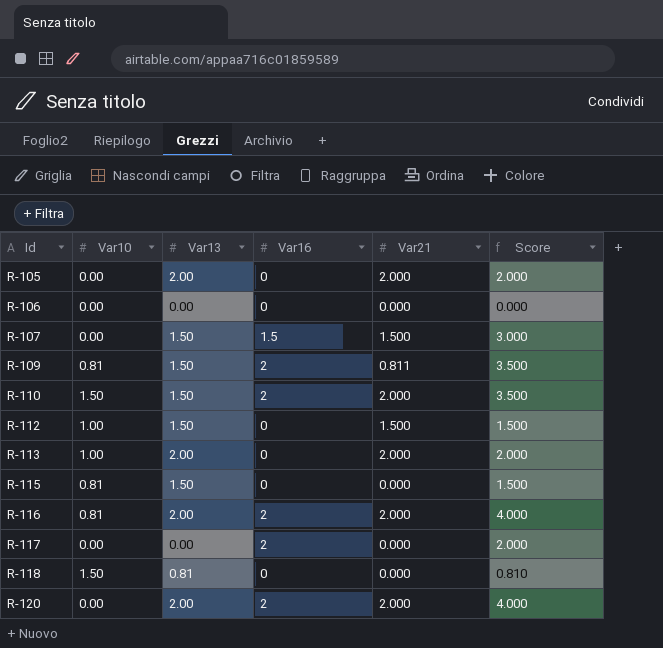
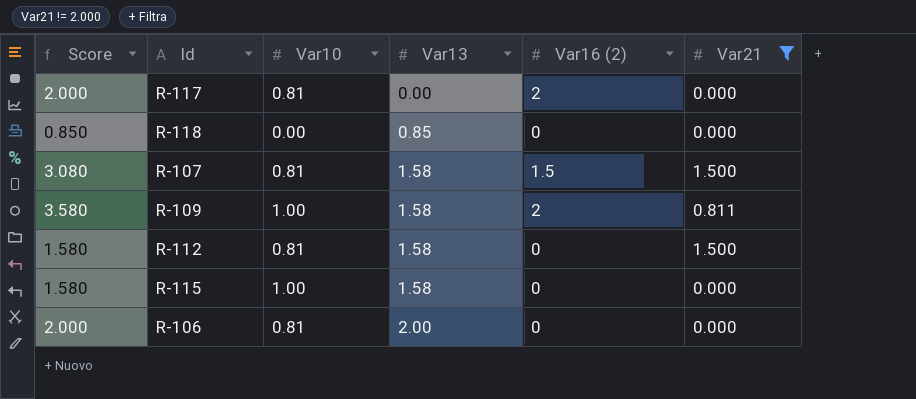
filter: none -> Var21 != 2.000
row order: Id ascending -> Var13 ascending
column Score | position: 6 -> 1
column name: Var16 -> Var16 (2)
R-117 | Var10: 0.00 -> 0.81
R-118 | Score: 0.810 -> 0.850
R-118 | Var10: 1.50 -> 0.00
R-118 | Var13: 0.81 -> 0.85
R-107 | Score: 3.000 -> 3.080
R-107 | Var10: 0.00 -> 0.81
R-107 | Var13: 1.50 -> 1.58
R-109 | Score: 3.500 -> 3.580
R-109 | Var10: 0.81 -> 1.00
R-109 | Var13: 1.50 -> 1.58
R-112 | Score: 1.500 -> 1.580
R-112 | Var10: 1.00 -> 0.81
R-112 | Var13: 1.50 -> 1.58
R-115 | Score: 1.500 -> 1.580
R-115 | Var10: 0.81 -> 1.00
R-115 | Var13: 1.50 -> 1.58
R-106 | Score: 0.000 -> 2.000
R-106 | Var10: 0.00 -> 0.81
R-106 | Var13: 0.00 -> 2.00

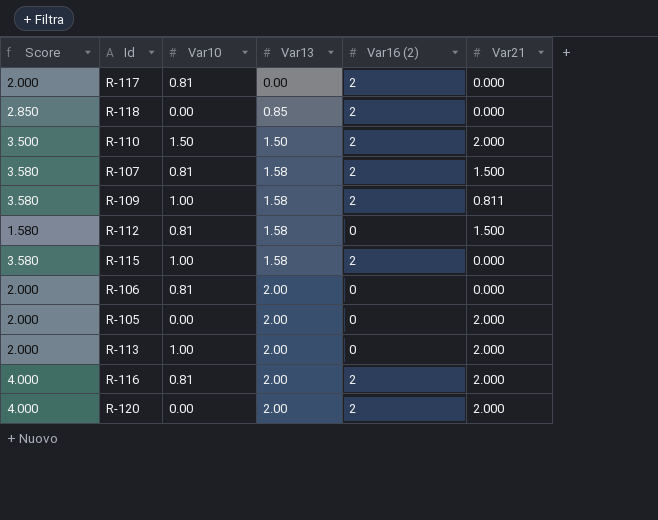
filter: Var21 != 2.000 -> none
R-118 | Score: 0.850 -> 2.850
R-118 | Var16 (2): 0 -> 2
R-107 | Score: 3.080 -> 3.580
R-107 | Var16 (2): 1.5 -> 2
R-115 | Score: 1.580 -> 3.580
R-115 | Var16 (2): 0 -> 2

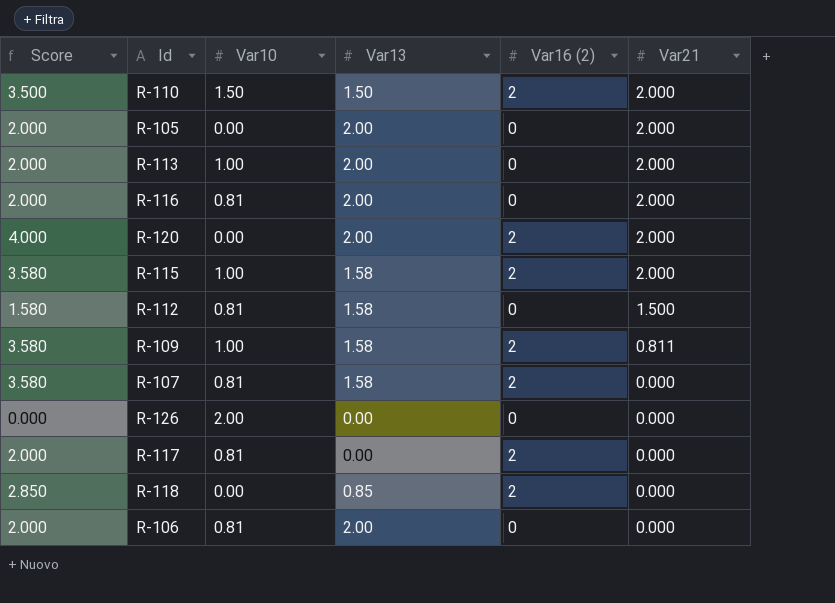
row order: Var13 ascending -> Var21 descending
R-116 | Score: 4.000 -> 2.000
R-116 | Var16 (2): 2 -> 0
R-115 | Var21: 0.000 -> 2.000
R-107 | Var21: 1.500 -> 0.000
row R-126: none -> 0.000 | 2.00 | 0.00 | 0 | 0.000

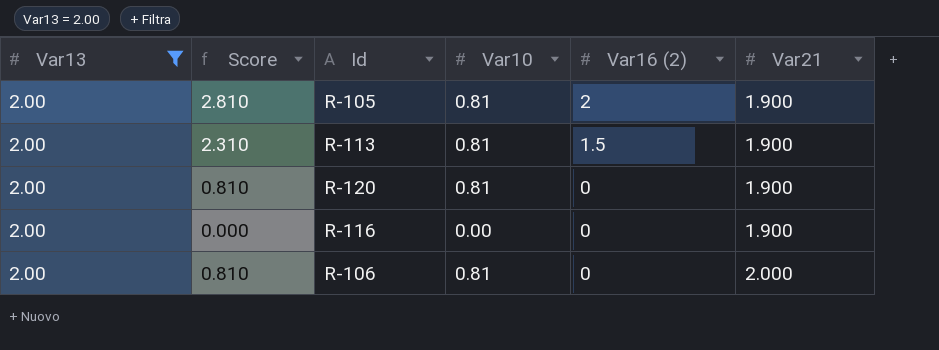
filter: none -> Var13 = 2.00
row order: Var21 descending -> Var16 (2) descending
column Var13 | position: 4 -> 1
column Score | formula: [Var13] + [Var16 (2)] -> [Var10] + [Var16 (2)]
R-105 | Var10: 0.00 -> 0.81
R-105 | Var16 (2): 0 -> 2
R-105 | Var21: 2.000 -> 1.900
R-113 | Var10: 1.00 -> 0.81
R-113 | Var16 (2): 0 -> 1.5
R-113 | Var21: 2.000 -> 1.900
R-120 | Var10: 0.00 -> 0.81
R-120 | Var16 (2): 2 -> 0
R-120 | Var21: 2.000 -> 1.900
R-116 | Var10: 0.81 -> 0.00
R-116 | Var21: 2.000 -> 1.900
R-106 | Var21: 0.000 -> 2.000

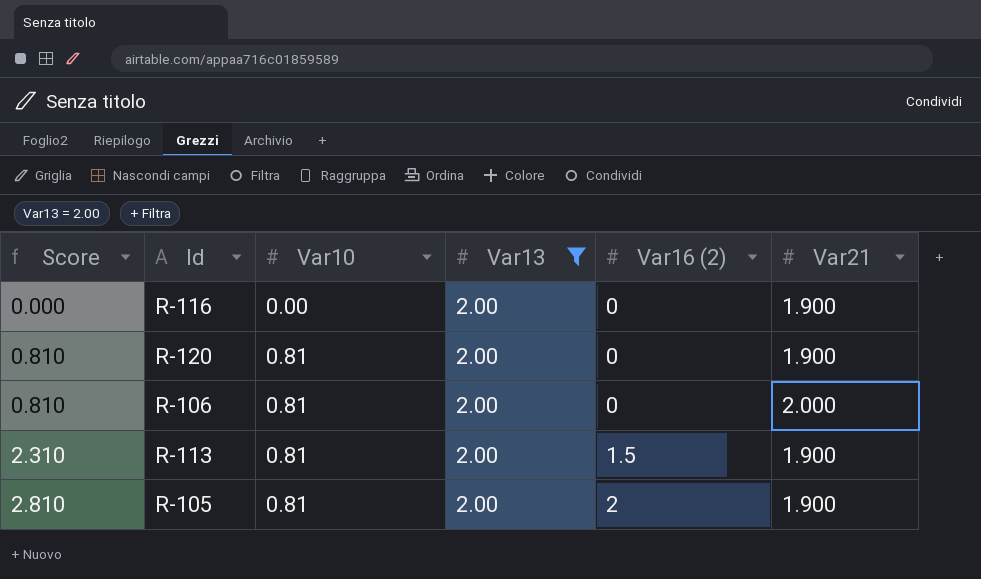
row order: Var16 (2) descending -> Score ascending
column Var13 | position: 1 -> 4

